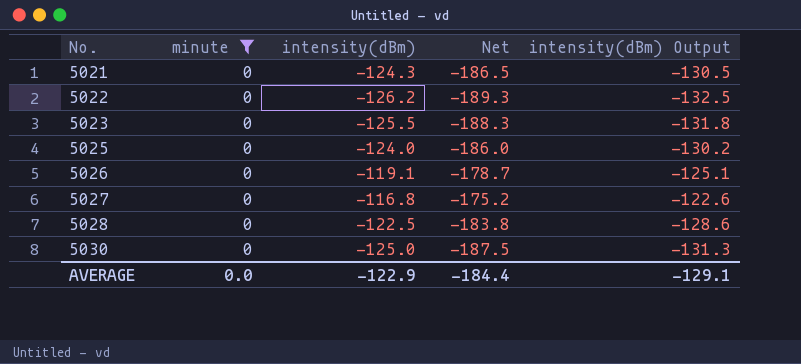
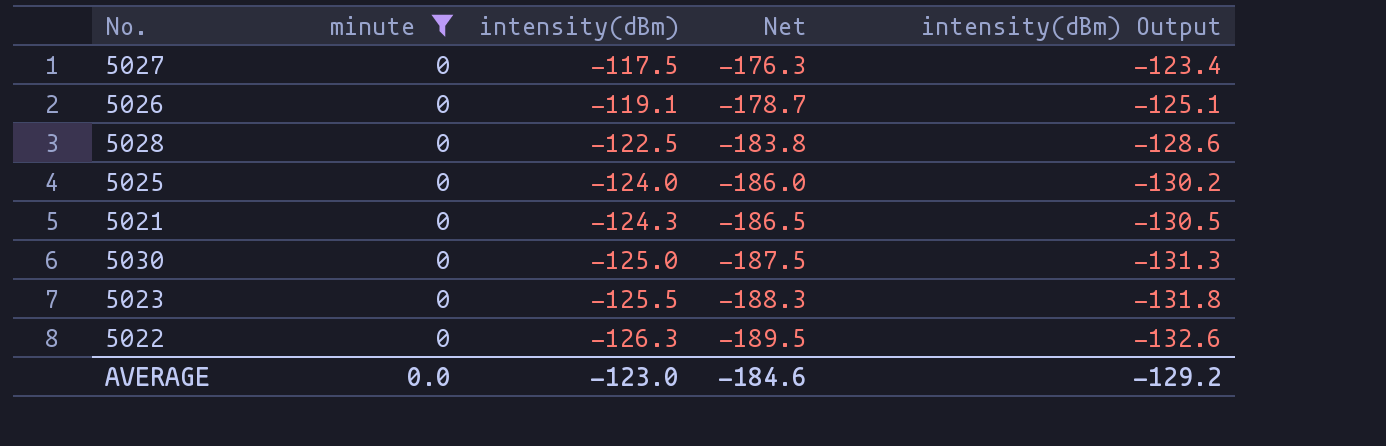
row order: No. ascending -> intensity(dBm) descending
5027 | intensity(dBm): -116.8 -> -117.5
5027 | Net: -175.2 -> -176.3
5027 | intensity(dBm) Output: -122.6 -> -123.4
5022 | intensity(dBm): -126.2 -> -126.3
5022 | Net: -189.3 -> -189.5
5022 | intensity(dBm) Output: -132.5 -> -132.6
AVERAGE | intensity(dBm): -122.9 -> -123.0
AVERAGE | Net: -184.4 -> -184.6
AVERAGE | intensity(dBm) Output: -129.1 -> -129.2

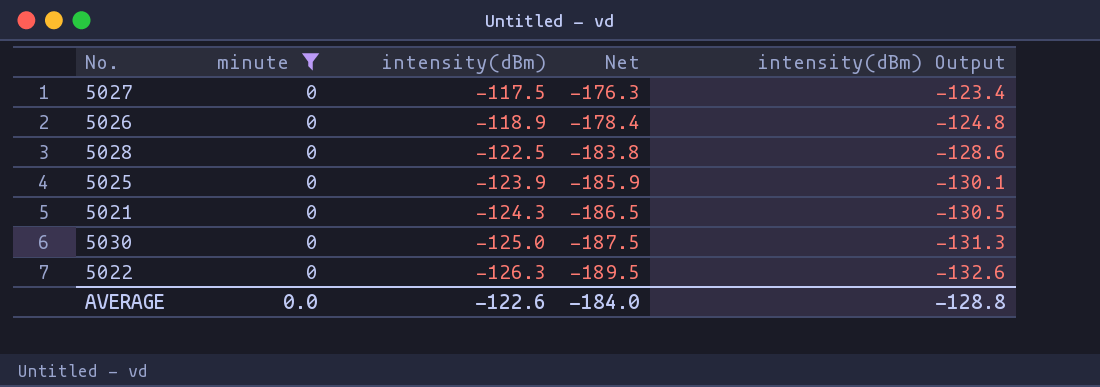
row 5023: 0 | -125.5 | -188.3 | -131.8 -> none
5026 | intensity(dBm): -119.1 -> -118.9
5026 | Net: -178.7 -> -178.4
5026 | intensity(dBm) Output: -125.1 -> -124.8
5025 | intensity(dBm): -124.0 -> -123.9
5025 | Net: -186.0 -> -185.9
5025 | intensity(dBm) Output: -130.2 -> -130.1
AVERAGE | intensity(dBm): -123.0 -> -122.6
AVERAGE | Net: -184.6 -> -184.0
AVERAGE | intensity(dBm) Output: -129.2 -> -128.8

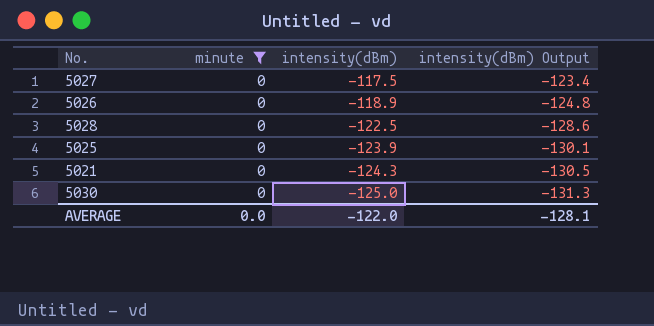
column Net | formula: [intensity(dBm)] * 1.5 -> none
row 5022: 0 | -126.3 | -189.5 | -132.6 -> none
AVERAGE | intensity(dBm): -122.6 -> -122.0
AVERAGE | intensity(dBm) Output: -128.8 -> -128.1

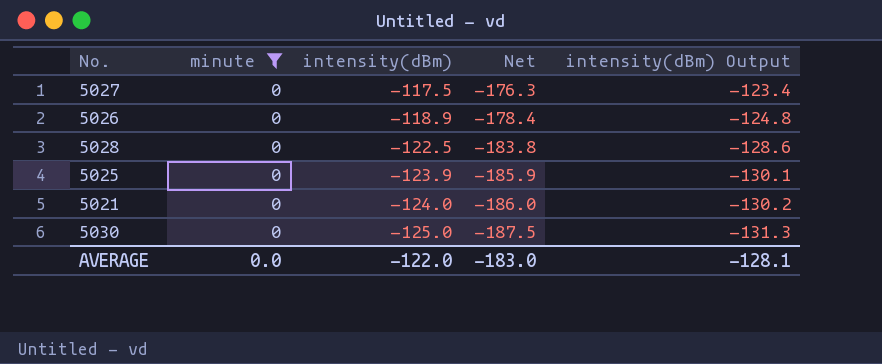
column Net | formula: none -> [intensity(dBm)] * 1.5
5021 | intensity(dBm): -124.3 -> -124.0
5021 | intensity(dBm) Output: -130.5 -> -130.2

